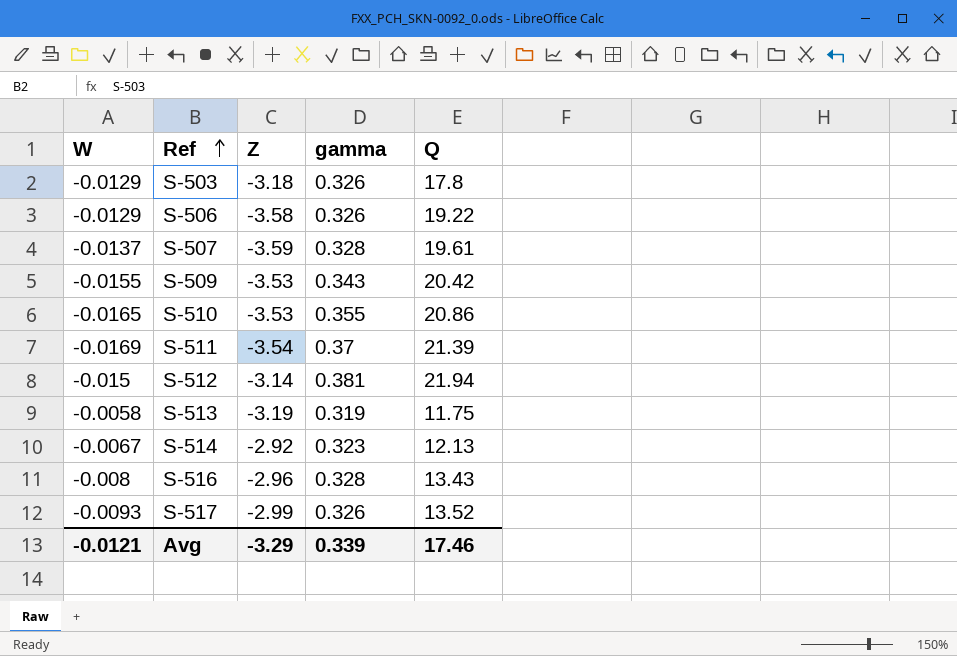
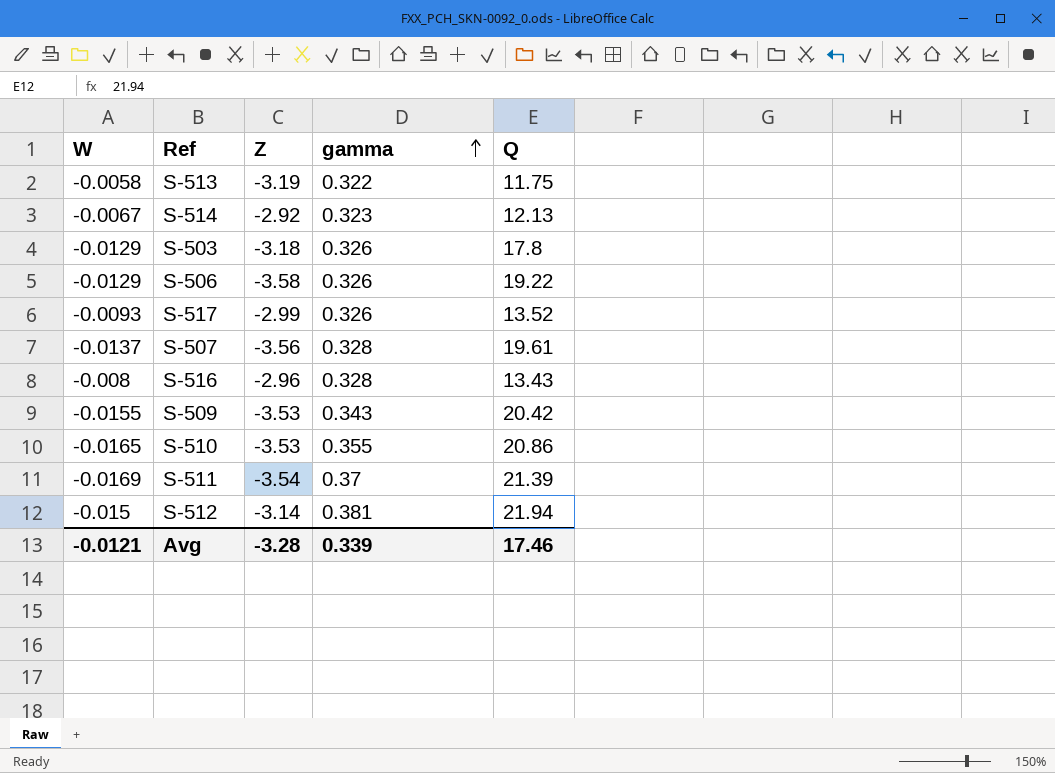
row order: Ref ascending -> gamma ascending
S-513 | gamma: 0.319 -> 0.322
S-507 | Z: -3.59 -> -3.56
Avg | Z: -3.29 -> -3.28

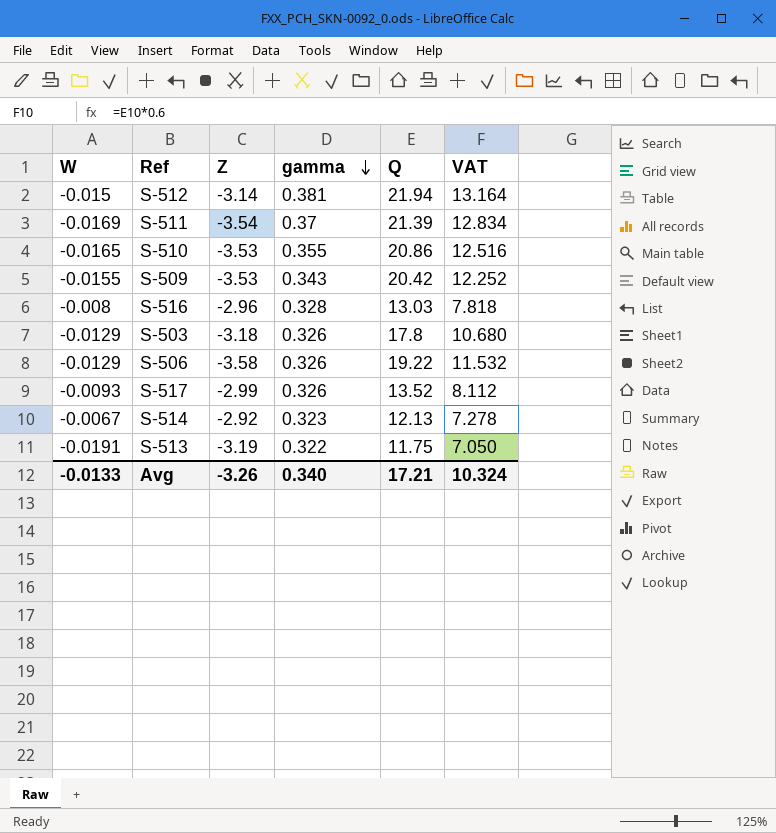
row order: gamma ascending -> gamma descending
column VAT | formula: none -> [Q] * 0.6
row S-507: -0.0137 | -3.56 | 0.328 | 19.61 -> none
S-516 | Q: 13.43 -> 13.03
S-513 | W: -0.0058 -> -0.0191
Avg | W: -0.0121 -> -0.0133
Avg | Z: -3.28 -> -3.26
Avg | gamma: 0.339 -> 0.340
Avg | Q: 17.46 -> 17.21

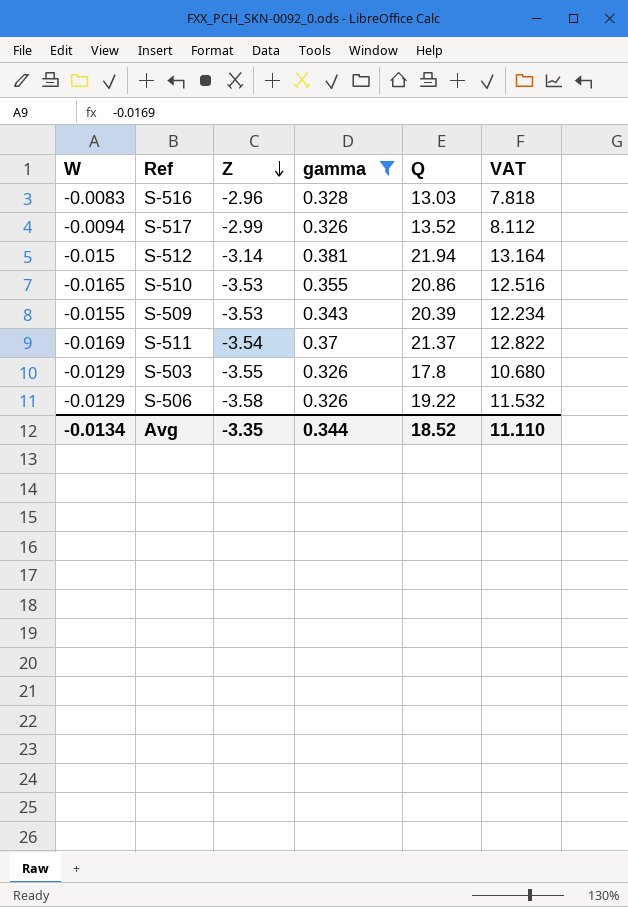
filter: none -> gamma >= 0.326
row order: gamma descending -> Z descending
S-516 | W: -0.008 -> -0.0083
S-517 | W: -0.0093 -> -0.0094
S-509 | Q: 20.42 -> 20.39
S-509 | VAT: 12.252 -> 12.234
S-511 | Q: 21.39 -> 21.37
S-511 | VAT: 12.834 -> 12.822
S-503 | Z: -3.18 -> -3.55
Avg | W: -0.0133 -> -0.0134
Avg | Z: -3.26 -> -3.35
Avg | gamma: 0.340 -> 0.344
Avg | Q: 17.21 -> 18.52
Avg | VAT: 10.324 -> 11.110

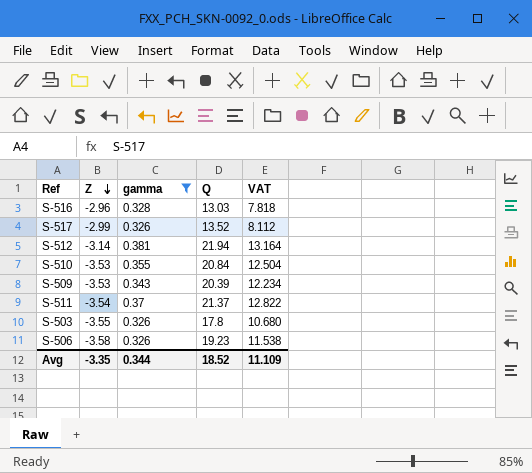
column W | position: 1 -> none
S-510 | Q: 20.86 -> 20.84
S-510 | VAT: 12.516 -> 12.504
S-506 | Q: 19.22 -> 19.23
S-506 | VAT: 11.532 -> 11.538
Avg | VAT: 11.110 -> 11.109

